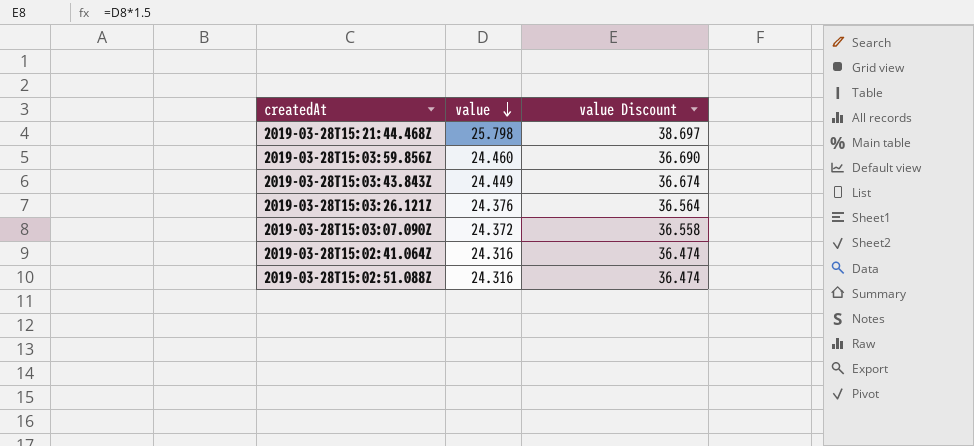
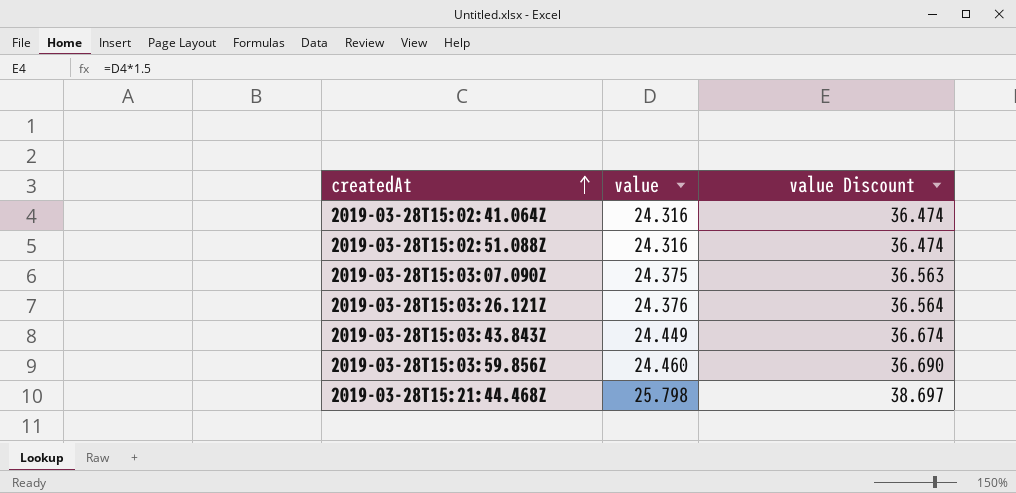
row order: value descending -> createdAt ascending
2019-03-28T15:03:07.090Z | value: 24.372 -> 24.375
2019-03-28T15:03:07.090Z | value Discount: 36.558 -> 36.563

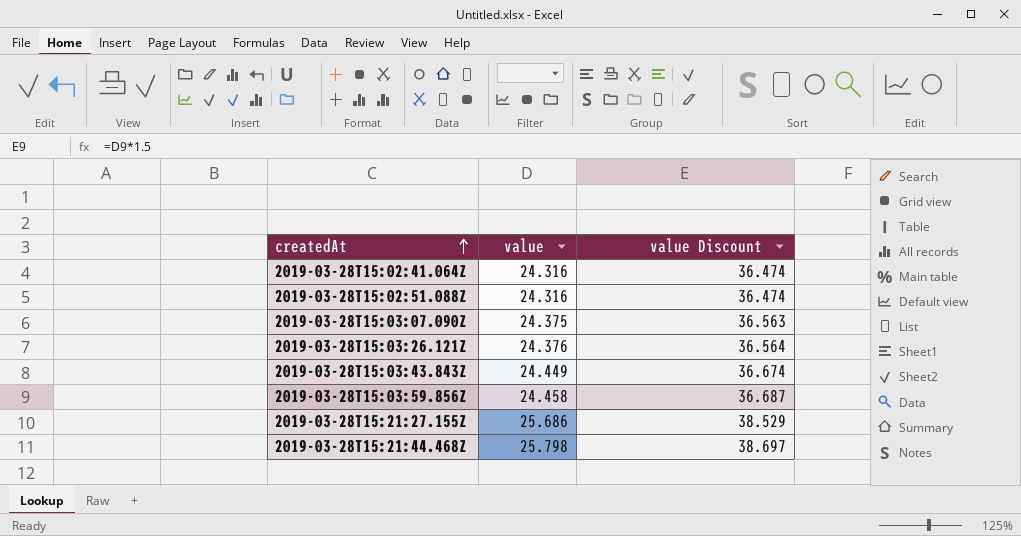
2019-03-28T15:03:59.856Z | value: 24.460 -> 24.458
2019-03-28T15:03:59.856Z | value Discount: 36.690 -> 36.687
row 2019-03-28T15:21:27.155Z: none -> 25.686 | 38.529

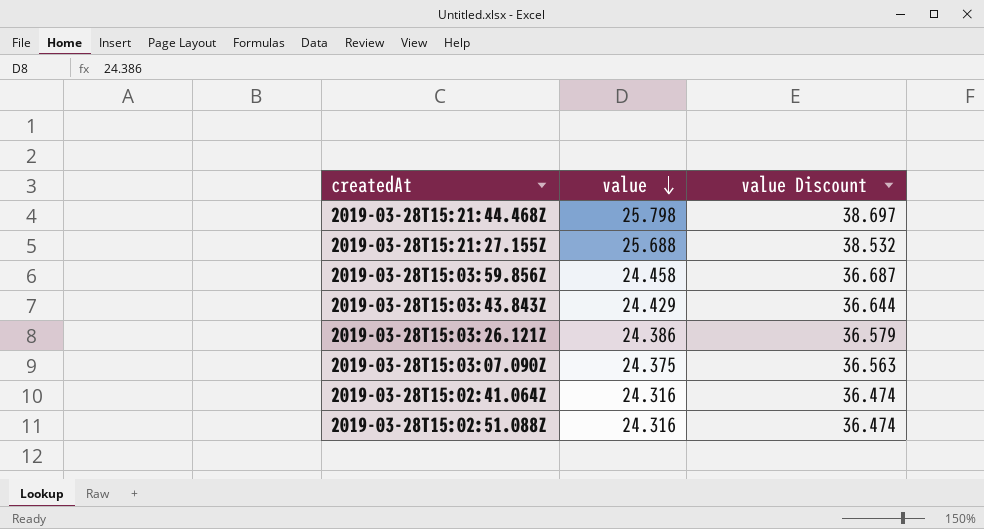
row order: createdAt ascending -> value descending
2019-03-28T15:21:27.155Z | value: 25.686 -> 25.688
2019-03-28T15:21:27.155Z | value Discount: 38.529 -> 38.532
2019-03-28T15:03:43.843Z | value: 24.449 -> 24.429
2019-03-28T15:03:43.843Z | value Discount: 36.674 -> 36.644
2019-03-28T15:03:26.121Z | value: 24.376 -> 24.386
2019-03-28T15:03:26.121Z | value Discount: 36.564 -> 36.579

